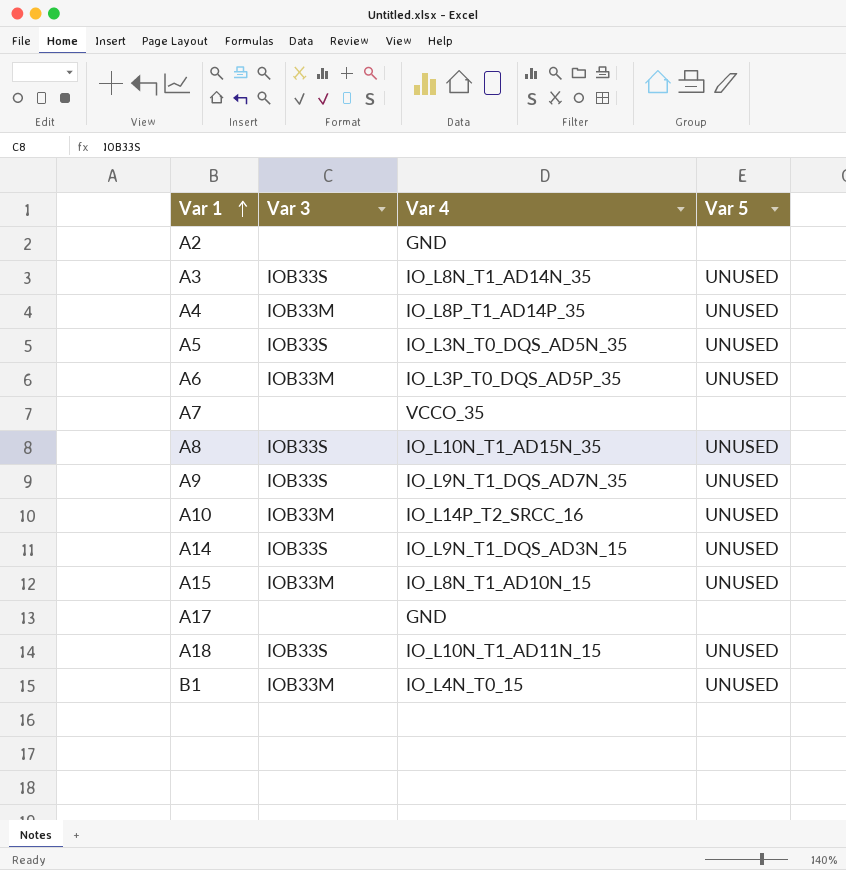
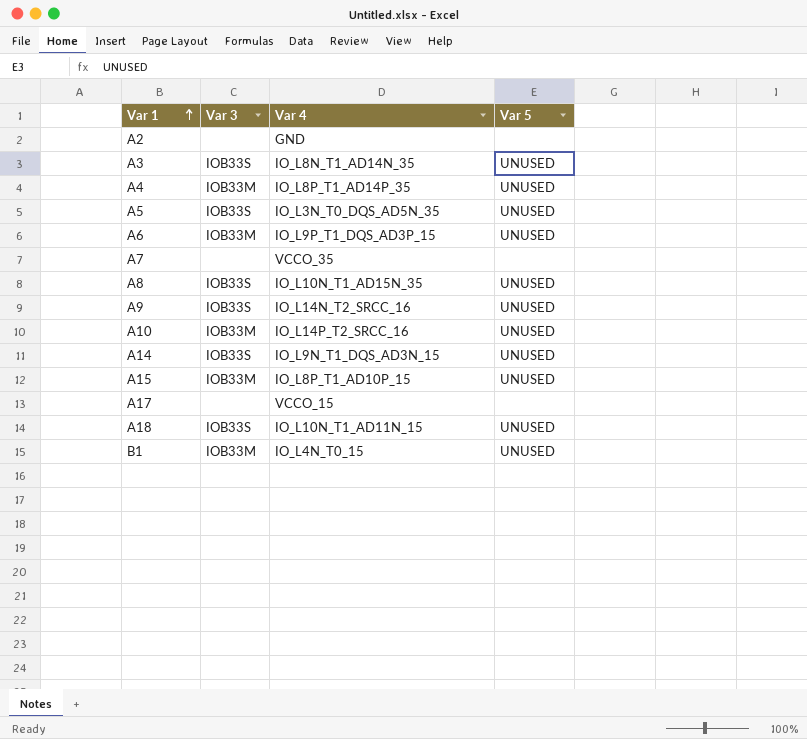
A6 | Var 4: IO_L3P_T0_DQS_AD5P_35 -> IO_L9P_T1_DQS_AD3P_15
A9 | Var 4: IO_L9N_T1_DQS_AD7N_35 -> IO_L14N_T2_SRCC_16
A15 | Var 4: IO_L8N_T1_AD10N_15 -> IO_L8P_T1_AD10P_15
A17 | Var 4: GND -> VCCO_15

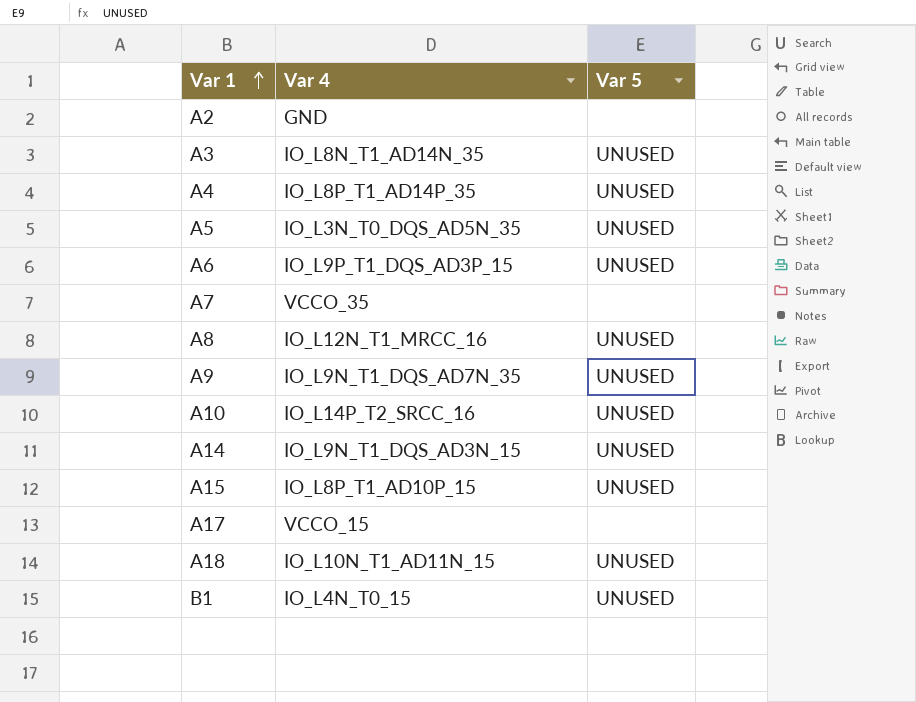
column Var 3 | position: 2 -> none
A8 | Var 4: IO_L10N_T1_AD15N_35 -> IO_L12N_T1_MRCC_16
A9 | Var 4: IO_L14N_T2_SRCC_16 -> IO_L9N_T1_DQS_AD7N_35

